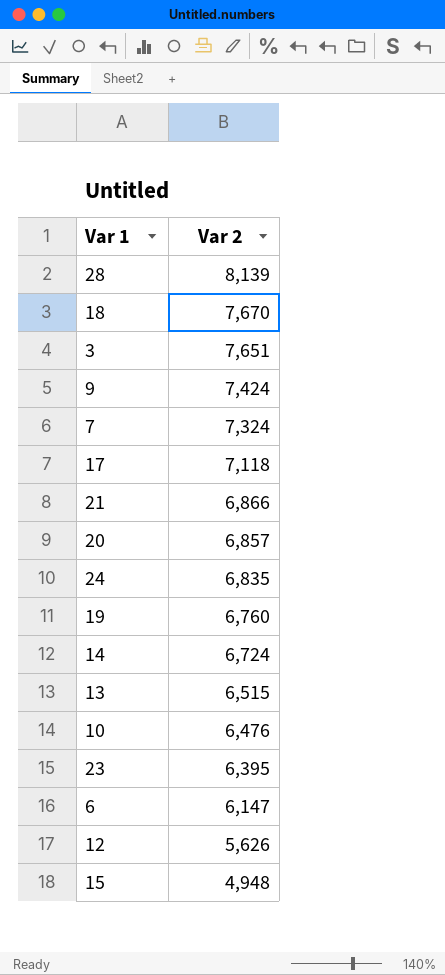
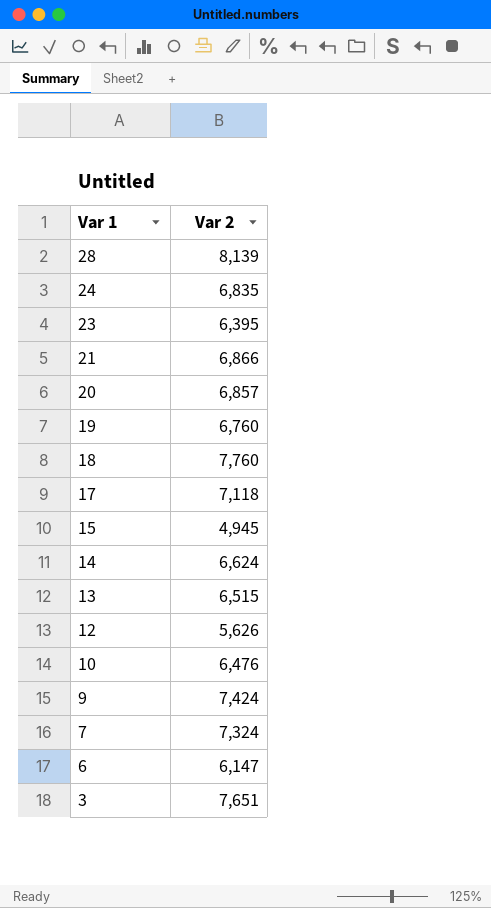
row order: Var 2 descending -> Var 1 descending
18 | Var 2: 7,670 -> 7,760
15 | Var 2: 4,948 -> 4,945
14 | Var 2: 6,724 -> 6,624

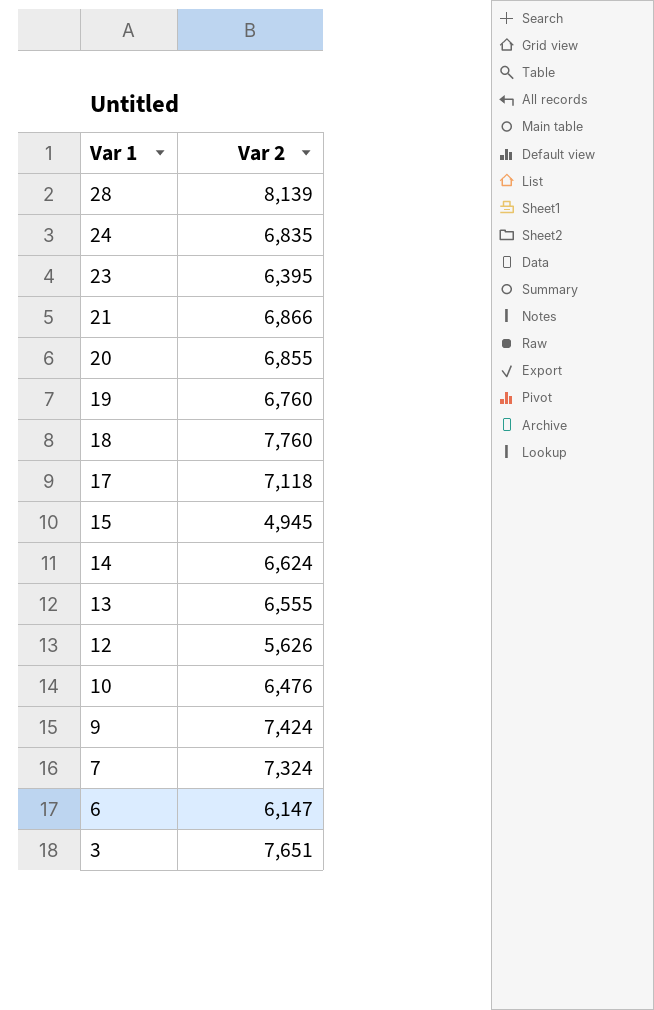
20 | Var 2: 6,857 -> 6,855
13 | Var 2: 6,515 -> 6,555

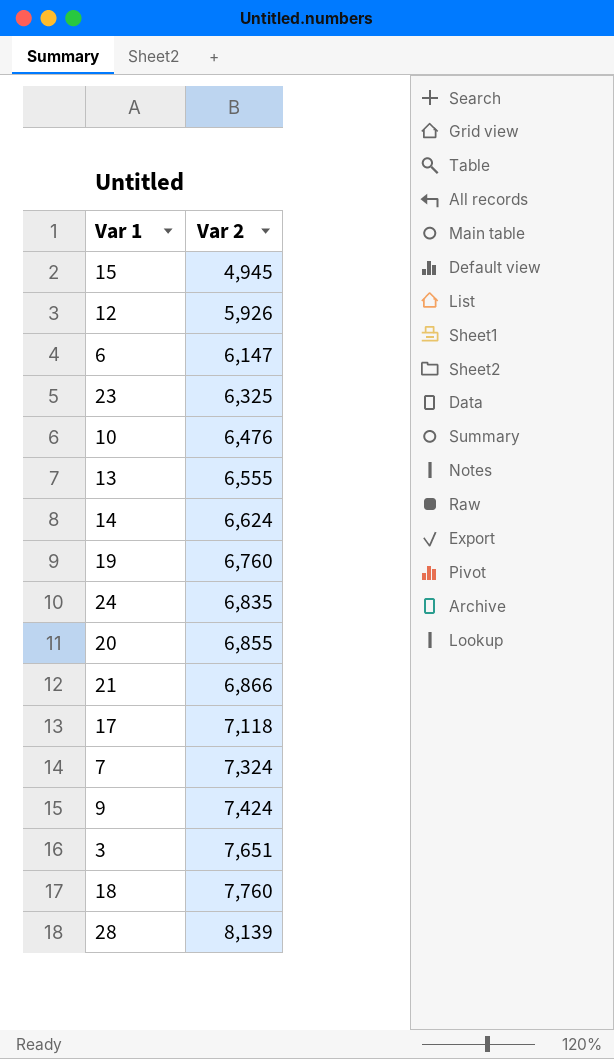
row order: Var 1 descending -> Var 2 ascending
12 | Var 2: 5,626 -> 5,926
23 | Var 2: 6,395 -> 6,325

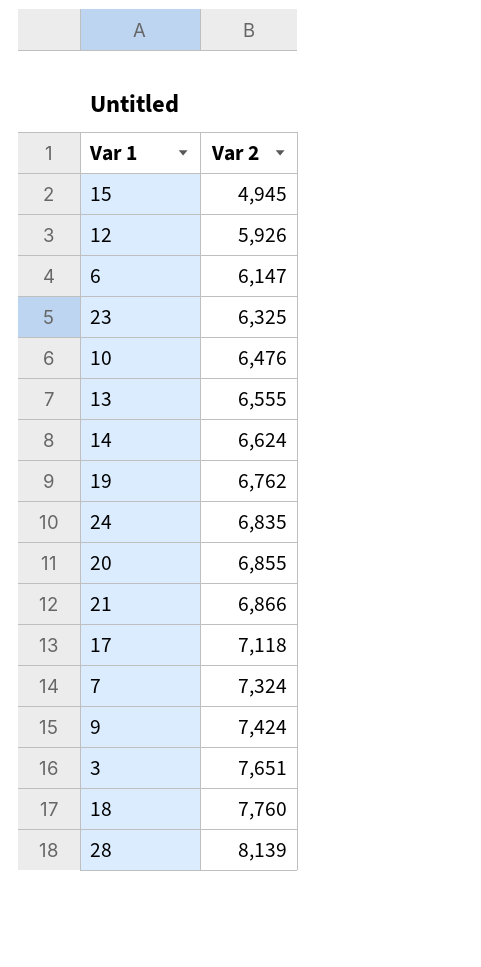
19 | Var 2: 6,760 -> 6,762

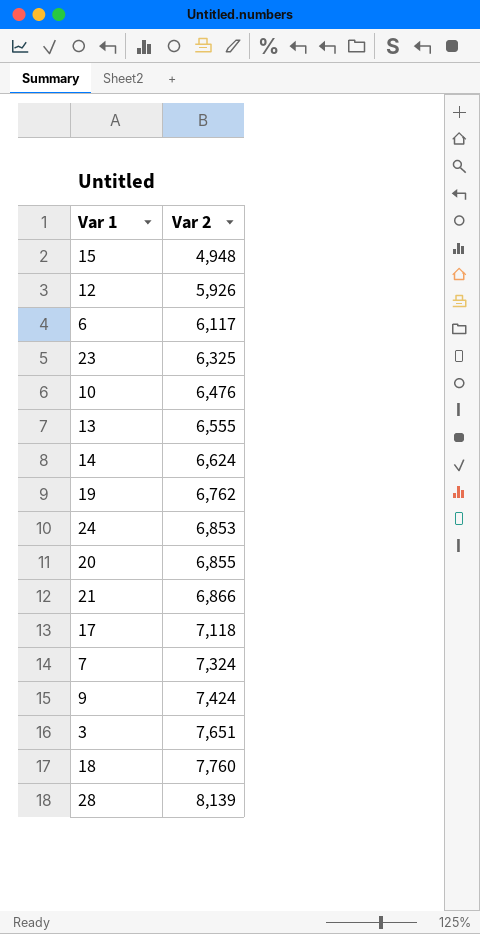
15 | Var 2: 4,945 -> 4,948
6 | Var 2: 6,147 -> 6,117
24 | Var 2: 6,835 -> 6,853

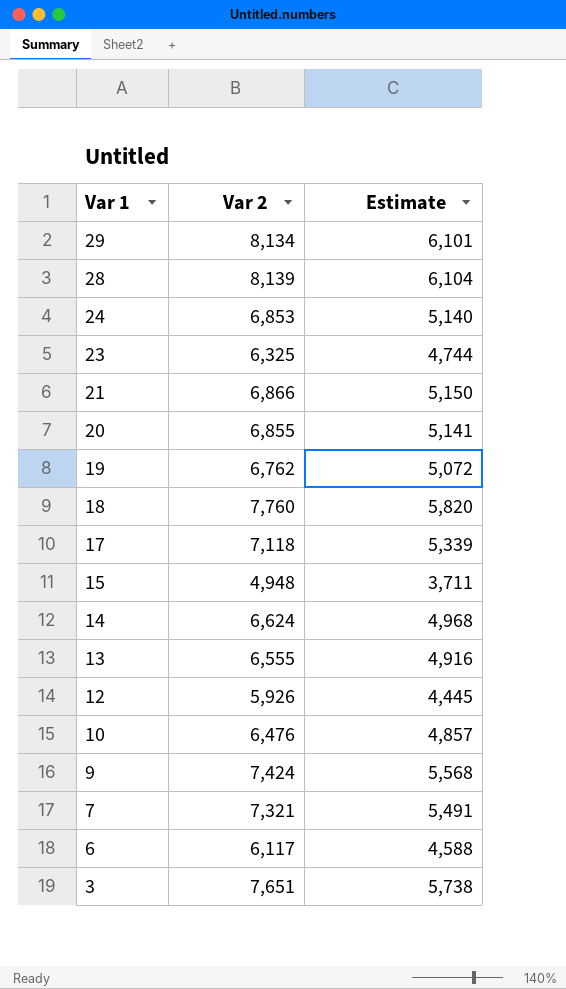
row order: Var 2 ascending -> Var 1 descending
column Estimate | formula: none -> [Var 2] * 0.75
row 29: none -> 8,134 | 6,101
7 | Var 2: 7,324 -> 7,321

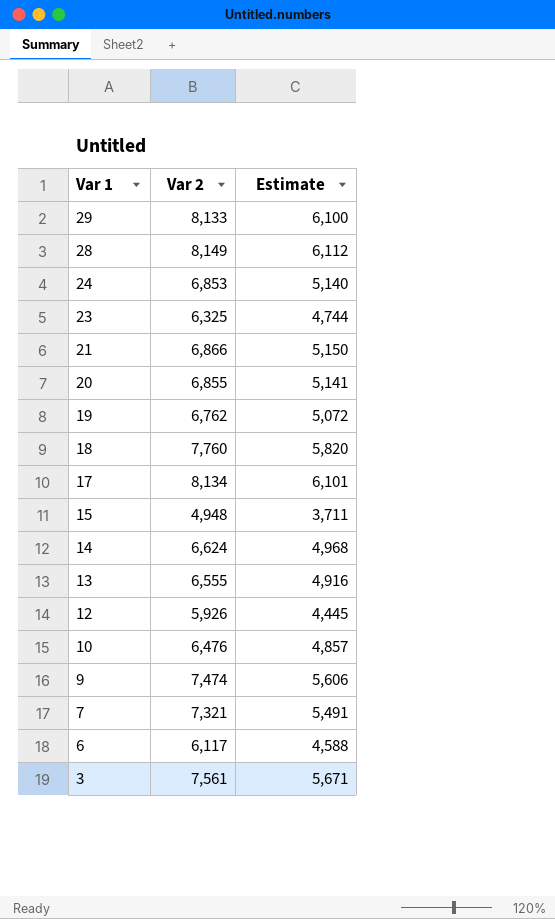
29 | Var 2: 8,134 -> 8,133
29 | Estimate: 6,101 -> 6,100
28 | Var 2: 8,139 -> 8,149
28 | Estimate: 6,104 -> 6,112
17 | Var 2: 7,118 -> 8,134
17 | Estimate: 5,339 -> 6,101
9 | Var 2: 7,424 -> 7,474
9 | Estimate: 5,568 -> 5,606
3 | Var 2: 7,651 -> 7,561
3 | Estimate: 5,738 -> 5,671

